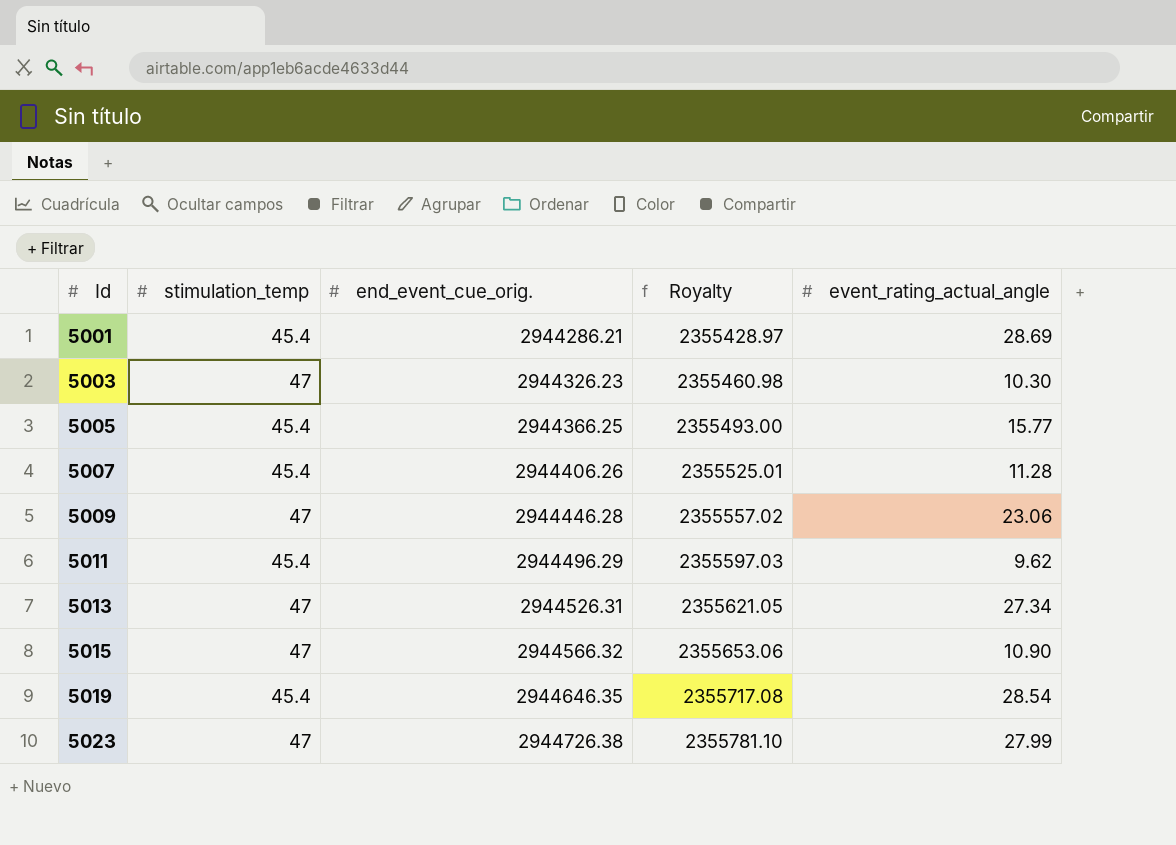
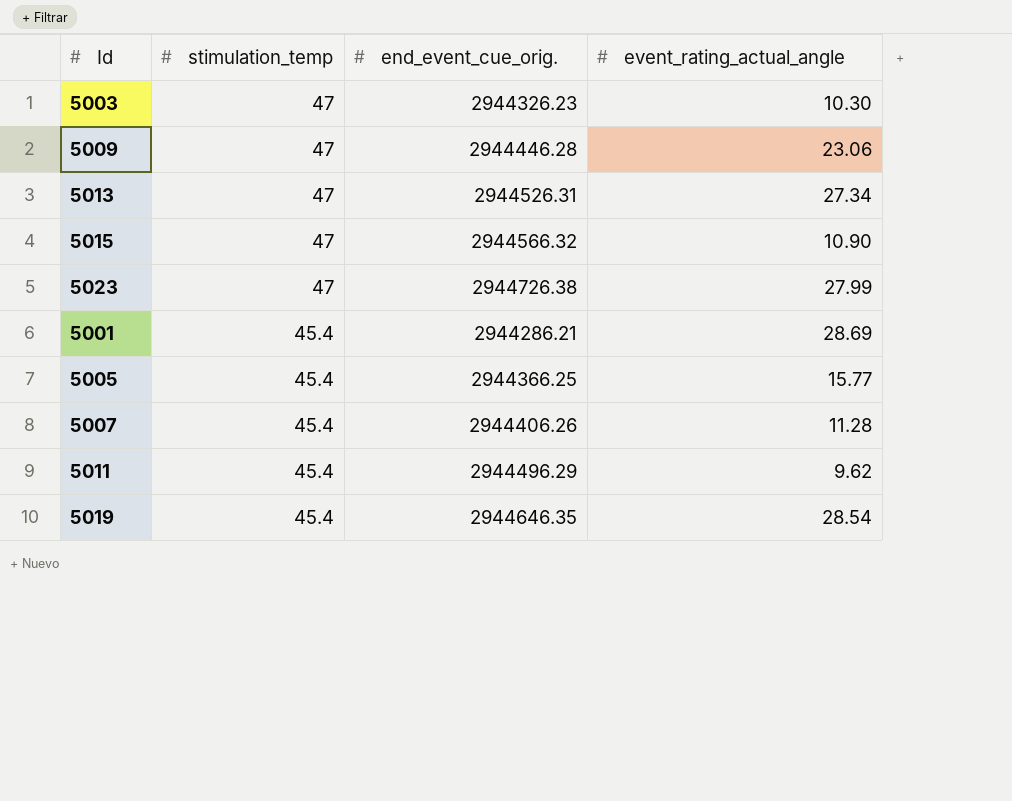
row order: Id ascending -> stimulation_temp descending
column Royalty | formula: [end_event_cue_orig.] * 0.8 -> none

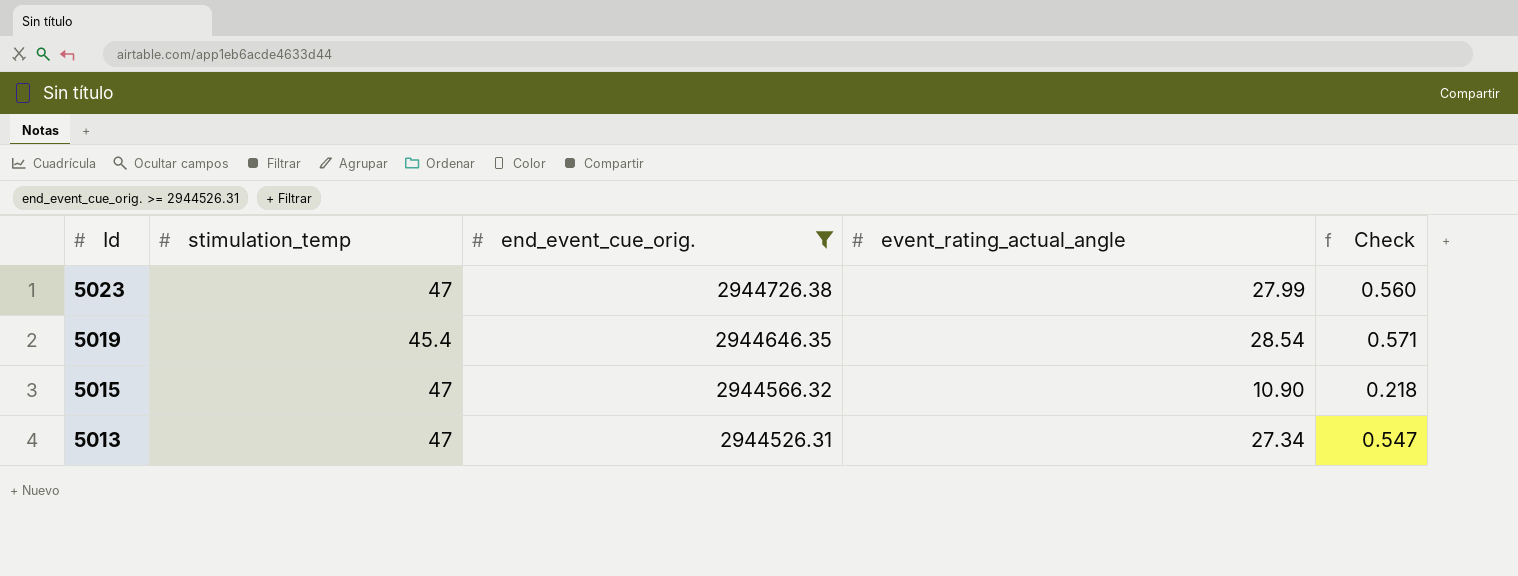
filter: none -> end_event_cue_orig. >= 2944526.31
row order: stimulation_temp descending -> Id descending
column Check | formula: none -> [event_rating_actual_angle] * 0.02

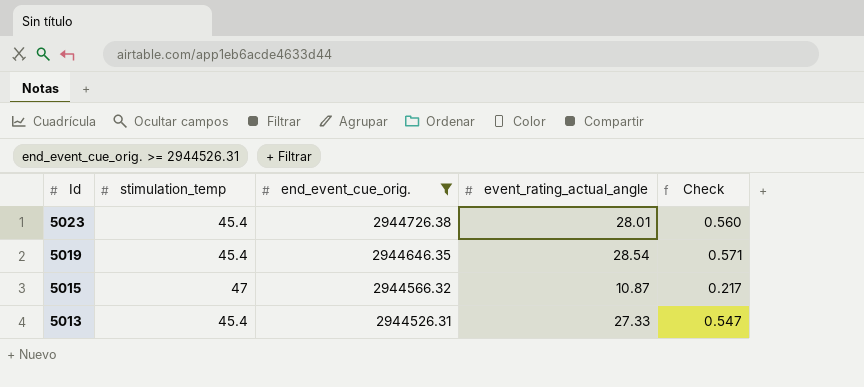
5023 | stimulation_temp: 47 -> 45.4
5023 | event_rating_actual_angle: 27.99 -> 28.01
5015 | event_rating_actual_angle: 10.90 -> 10.87
5015 | Check: 0.218 -> 0.217
5013 | stimulation_temp: 47 -> 45.4
5013 | event_rating_actual_angle: 27.34 -> 27.33

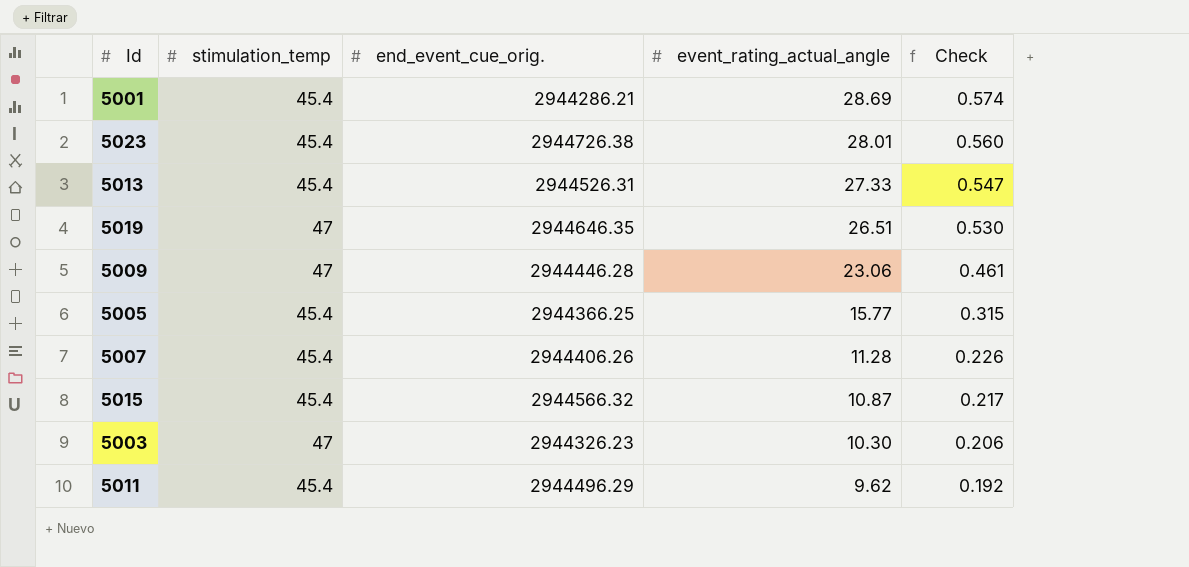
filter: end_event_cue_orig. >= 2944526.31 -> none
row order: Id descending -> event_rating_actual_angle descending
5019 | stimulation_temp: 45.4 -> 47
5019 | event_rating_actual_angle: 28.54 -> 26.51
5019 | Check: 0.571 -> 0.530
5015 | stimulation_temp: 47 -> 45.4

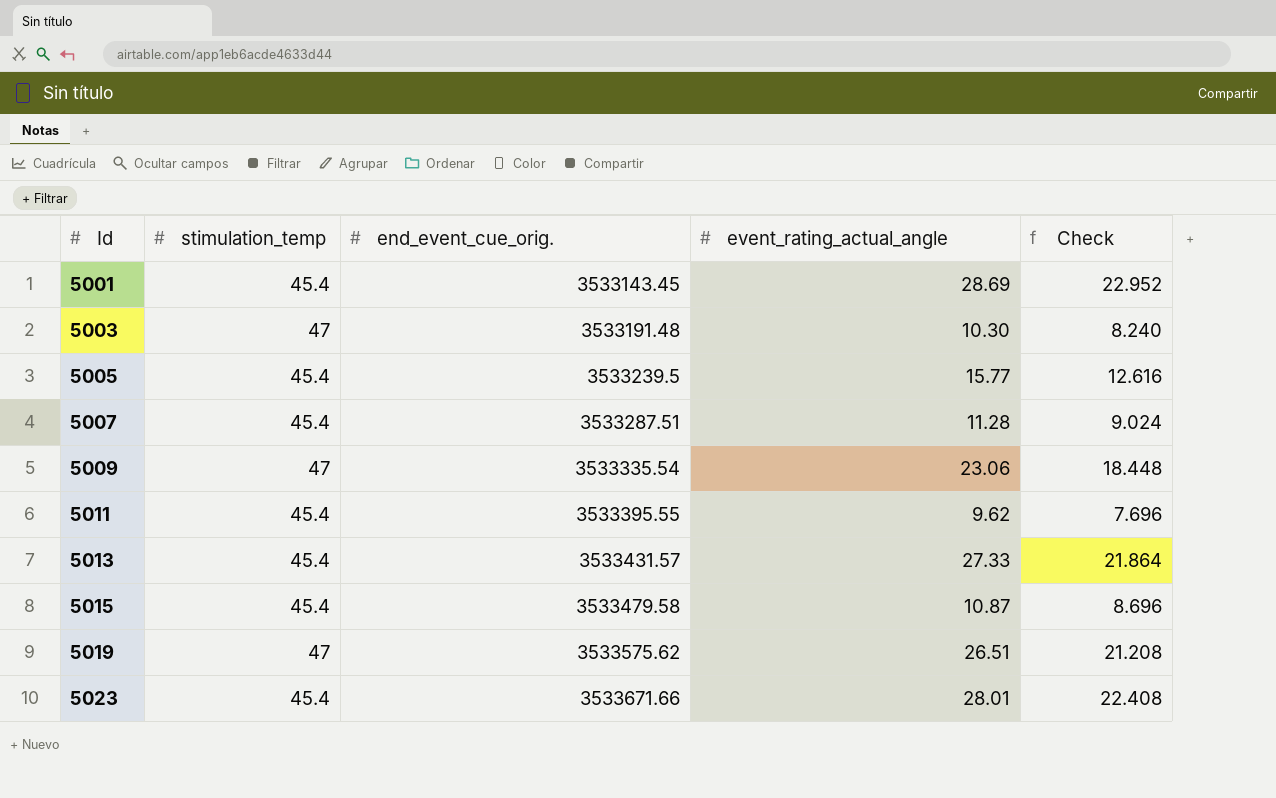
row order: event_rating_actual_angle descending -> Id ascending
column Check | formula: [event_rating_actual_angle] * 0.02 -> [event_rating_actual_angle] * 0.8
5001 | end_event_cue_orig.: 2944286.21 -> 3533143.45
5003 | end_event_cue_orig.: 2944326.23 -> 3533191.48
5005 | end_event_cue_orig.: 2944366.25 -> 3533239.5
5007 | end_event_cue_orig.: 2944406.26 -> 3533287.51
5009 | end_event_cue_orig.: 2944446.28 -> 3533335.54
5011 | end_event_cue_orig.: 2944496.29 -> 3533395.55
5013 | end_event_cue_orig.: 2944526.31 -> 3533431.57
5015 | end_event_cue_orig.: 2944566.32 -> 3533479.58
5019 | end_event_cue_orig.: 2944646.35 -> 3533575.62
5023 | end_event_cue_orig.: 2944726.38 -> 3533671.66

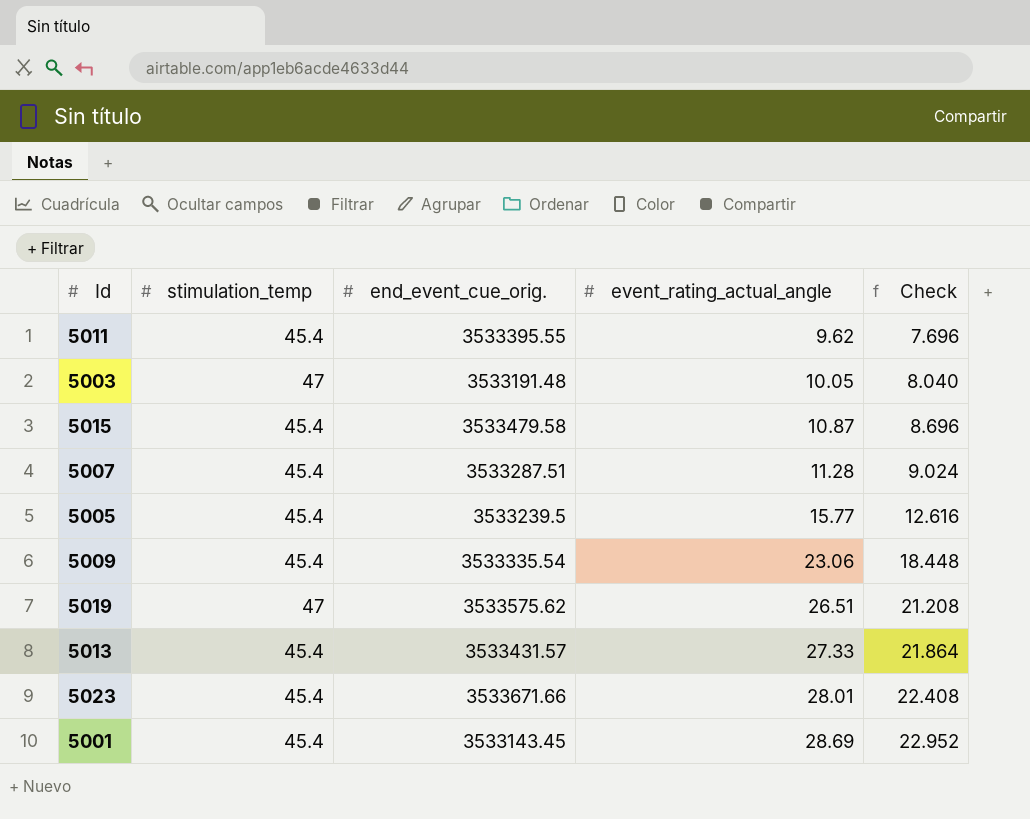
row order: Id ascending -> event_rating_actual_angle ascending
5003 | event_rating_actual_angle: 10.30 -> 10.05
5003 | Check: 8.240 -> 8.040
5009 | stimulation_temp: 47 -> 45.4

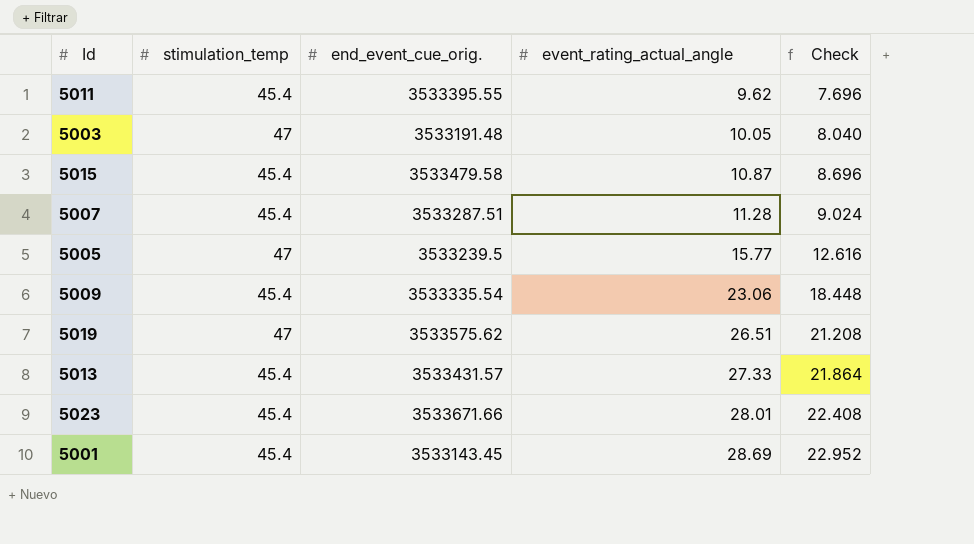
5005 | stimulation_temp: 45.4 -> 47

